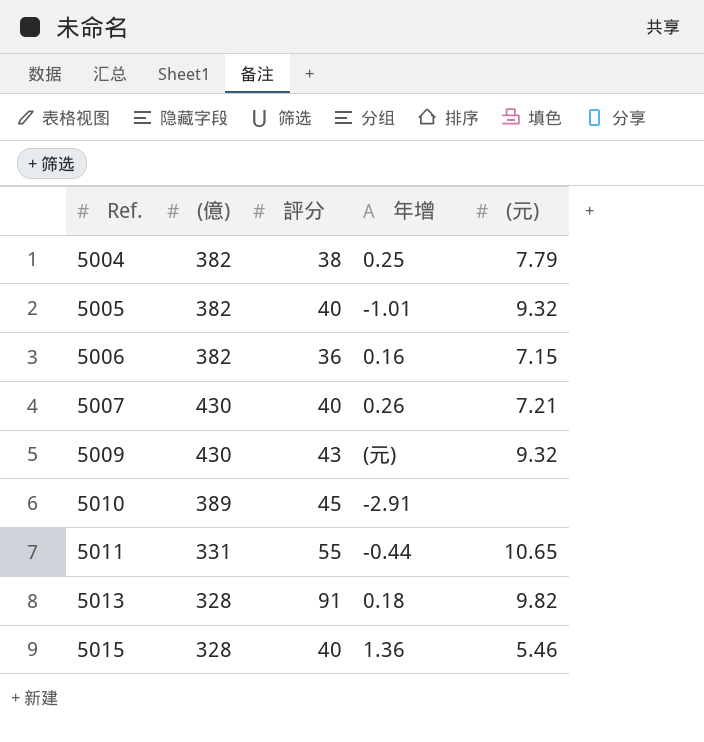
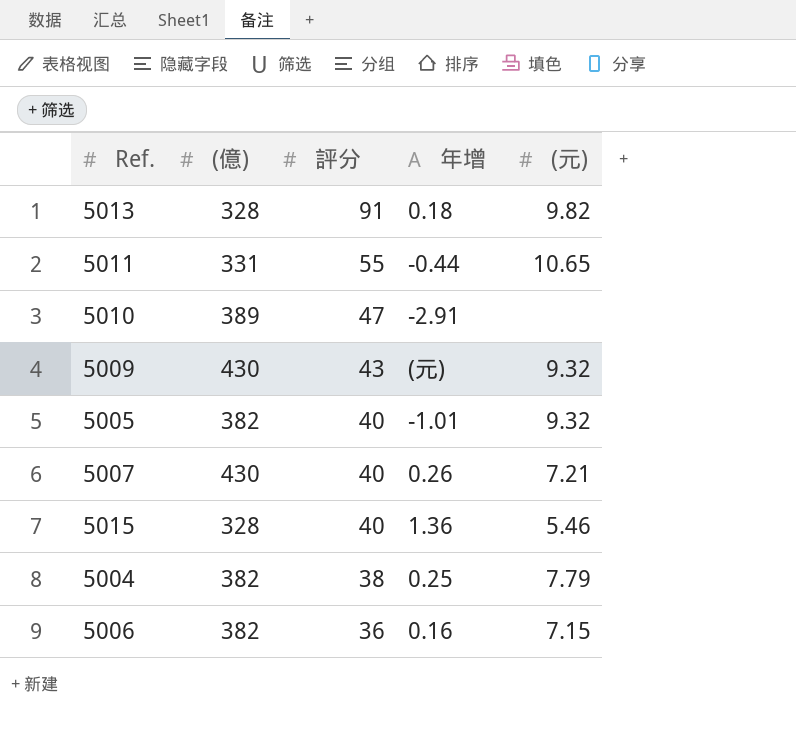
row order: Ref. ascending -> 評分 descending
5010 | 評分: 45 -> 47

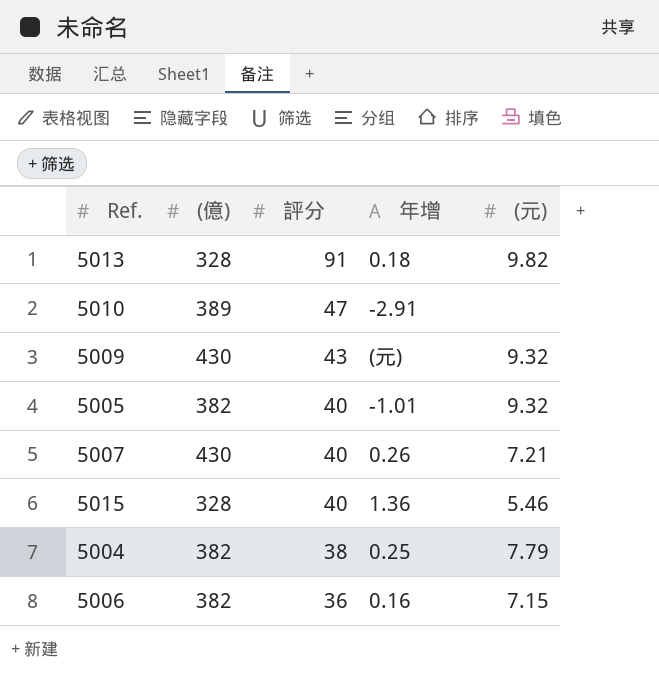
row 5011: 331 | 55 | -0.44 | 10.65 -> none

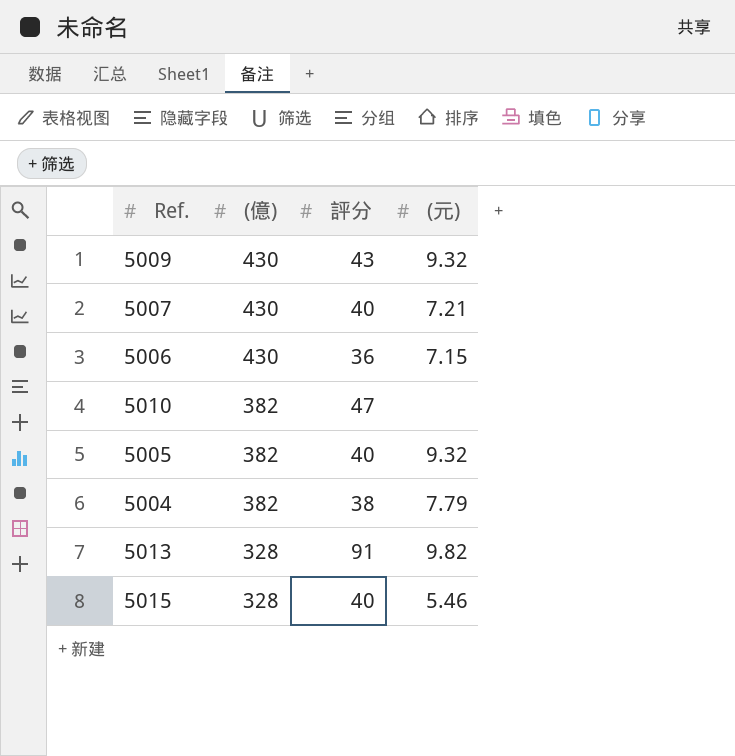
row order: 評分 descending -> (億) descending
column 年增 | position: 4 -> none
5006 | (億): 382 -> 430
5010 | (億): 389 -> 382

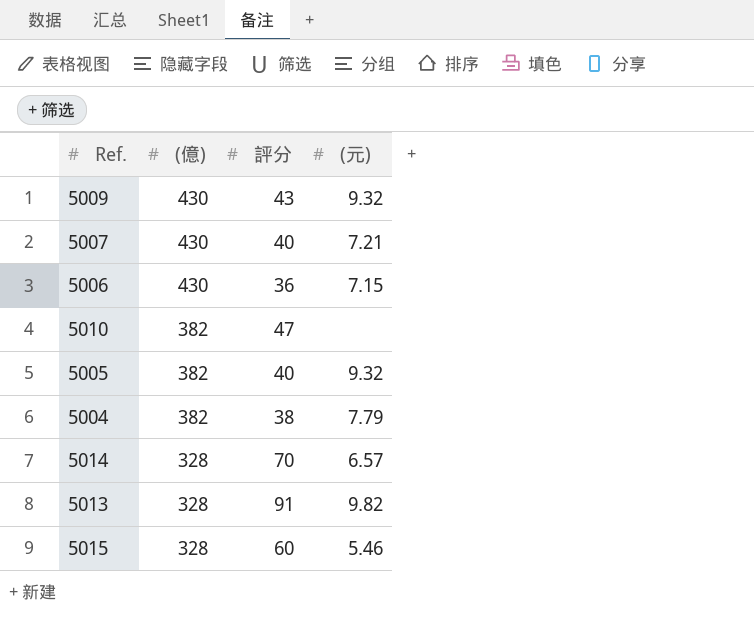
row 5014: none -> 328 | 70 | 6.57
5015 | 評分: 40 -> 60

